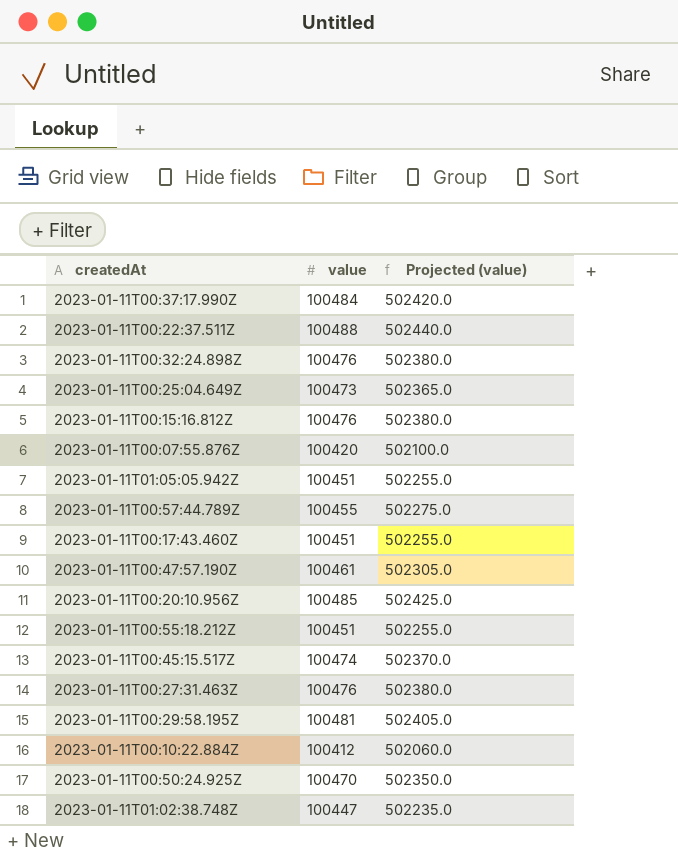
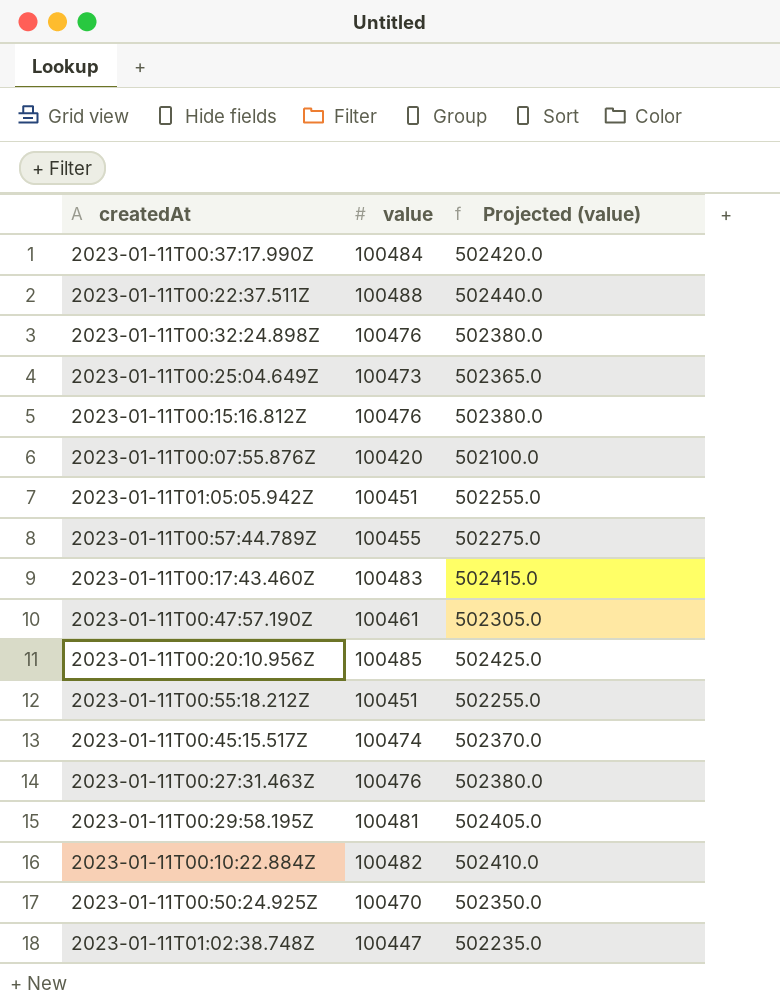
2023-01-11T00:17:43.460Z | value: 100451 -> 100483
2023-01-11T00:17:43.460Z | Projected (value): 502255.0 -> 502415.0
2023-01-11T00:10:22.884Z | value: 100412 -> 100482
2023-01-11T00:10:22.884Z | Projected (value): 502060.0 -> 502410.0

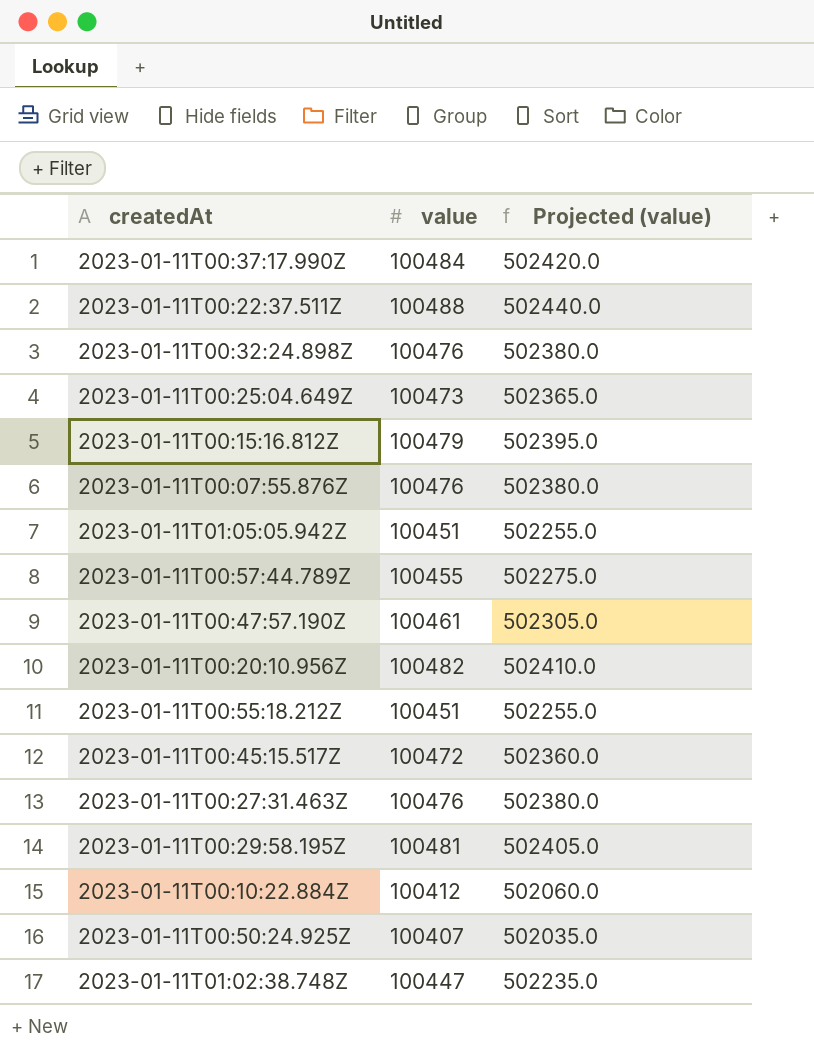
row 2023-01-11T00:17:43.460Z: 100483 | 502415.0 -> none
2023-01-11T00:15:16.812Z | value: 100476 -> 100479
2023-01-11T00:15:16.812Z | Projected (value): 502380.0 -> 502395.0
2023-01-11T00:07:55.876Z | value: 100420 -> 100476
2023-01-11T00:07:55.876Z | Projected (value): 502100.0 -> 502380.0
2023-01-11T00:20:10.956Z | value: 100485 -> 100482
2023-01-11T00:20:10.956Z | Projected (value): 502425.0 -> 502410.0
2023-01-11T00:45:15.517Z | value: 100474 -> 100472
2023-01-11T00:45:15.517Z | Projected (value): 502370.0 -> 502360.0
2023-01-11T00:10:22.884Z | value: 100482 -> 100412
2023-01-11T00:10:22.884Z | Projected (value): 502410.0 -> 502060.0
2023-01-11T00:50:24.925Z | value: 100470 -> 100407
2023-01-11T00:50:24.925Z | Projected (value): 502350.0 -> 502035.0

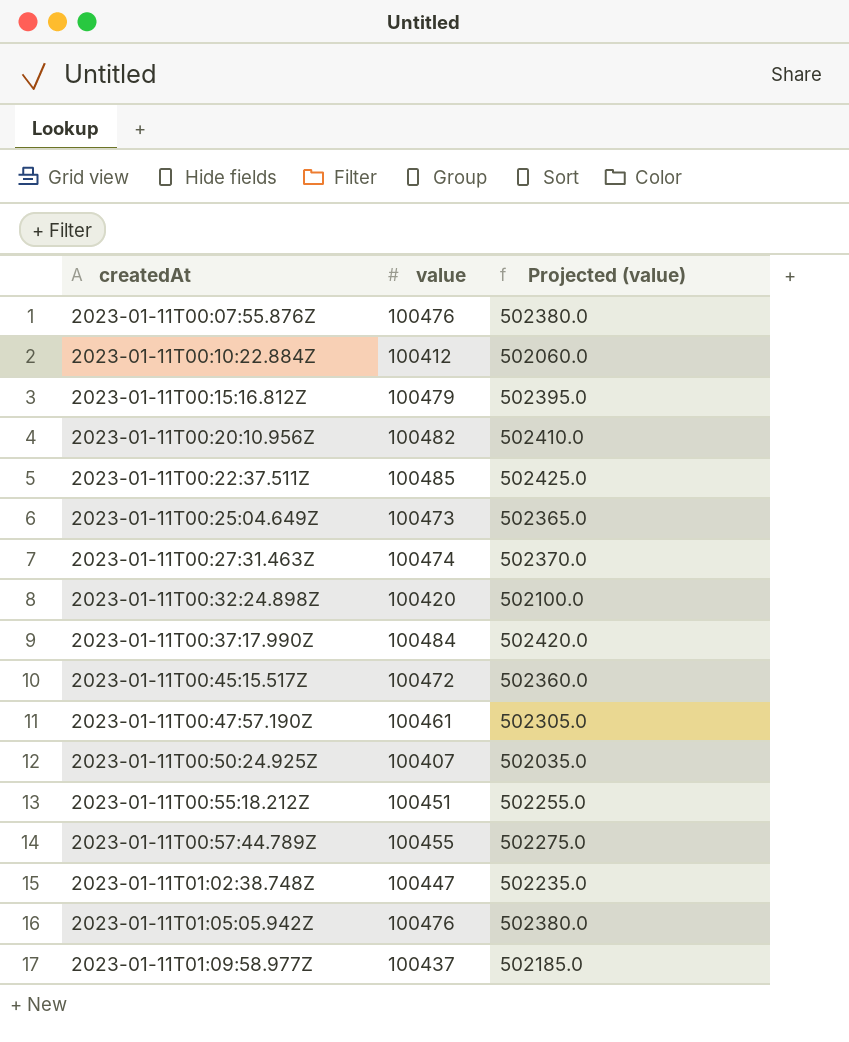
row order: none -> createdAt ascending
row 2023-01-11T00:29:58.195Z: 100481 | 502405.0 -> none
2023-01-11T00:22:37.511Z | value: 100488 -> 100485
2023-01-11T00:22:37.511Z | Projected (value): 502440.0 -> 502425.0
2023-01-11T00:27:31.463Z | value: 100476 -> 100474
2023-01-11T00:27:31.463Z | Projected (value): 502380.0 -> 502370.0
2023-01-11T00:32:24.898Z | value: 100476 -> 100420
2023-01-11T00:32:24.898Z | Projected (value): 502380.0 -> 502100.0
2023-01-11T01:05:05.942Z | value: 100451 -> 100476
2023-01-11T01:05:05.942Z | Projected (value): 502255.0 -> 502380.0
row 2023-01-11T01:09:58.977Z: none -> 100437 | 502185.0

